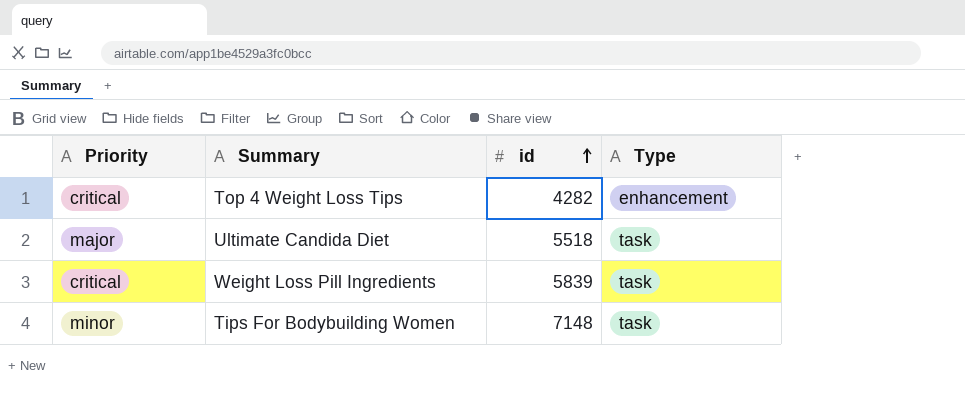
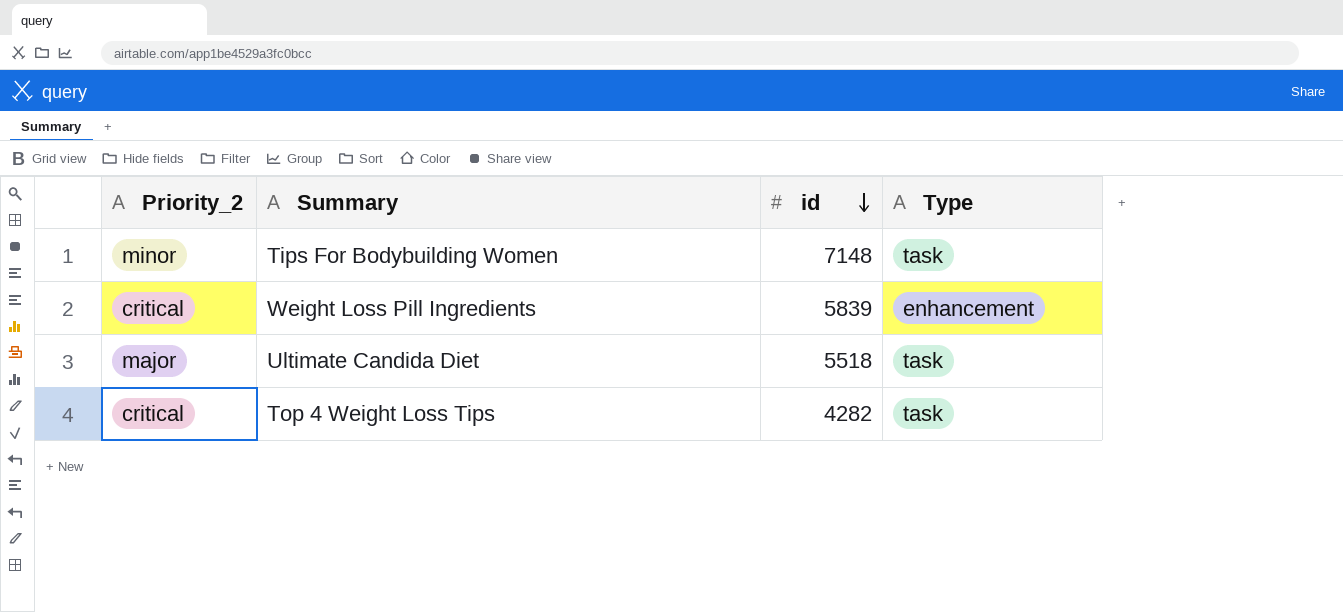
row order: id ascending -> id descending
column name: Priority -> Priority_2
Weight Loss Pill Ingredients | Type: task -> enhancement
Top 4 Weight Loss Tips | Type: enhancement -> task

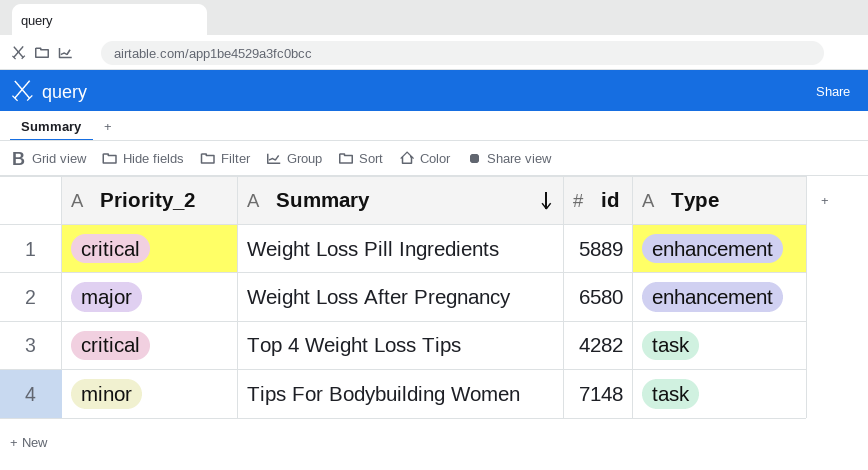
row order: id descending -> Summary descending
row Ultimate Candida Diet: major | 5518 | task -> none
Weight Loss Pill Ingredients | id: 5839 -> 5889
row Weight Loss After Pregnancy: none -> major | 6580 | enhancement

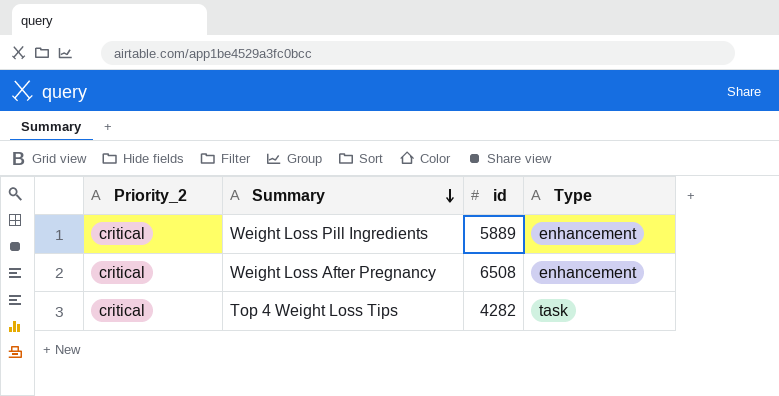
row Tips For Bodybuilding Women: minor | 7148 | task -> none
Weight Loss After Pregnancy | Priority_2: major -> critical
Weight Loss After Pregnancy | id: 6580 -> 6508

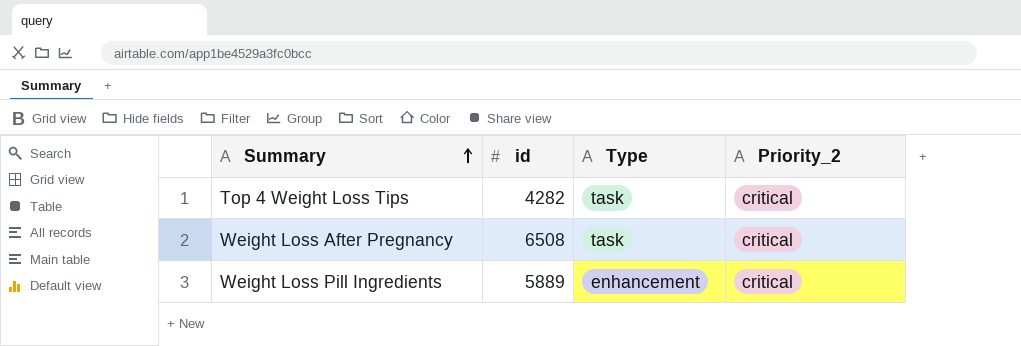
row order: Summary descending -> Summary ascending
column Priority_2 | position: 1 -> 4
Weight Loss After Pregnancy | Type: enhancement -> task

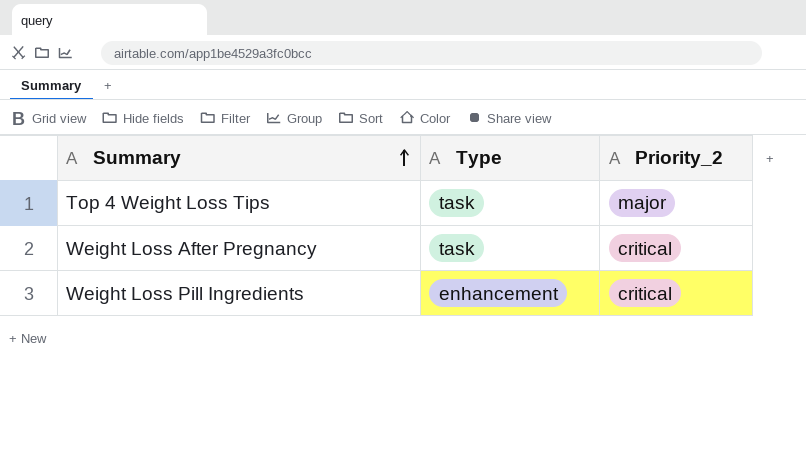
column id | position: 2 -> none
Top 4 Weight Loss Tips | Priority_2: critical -> major

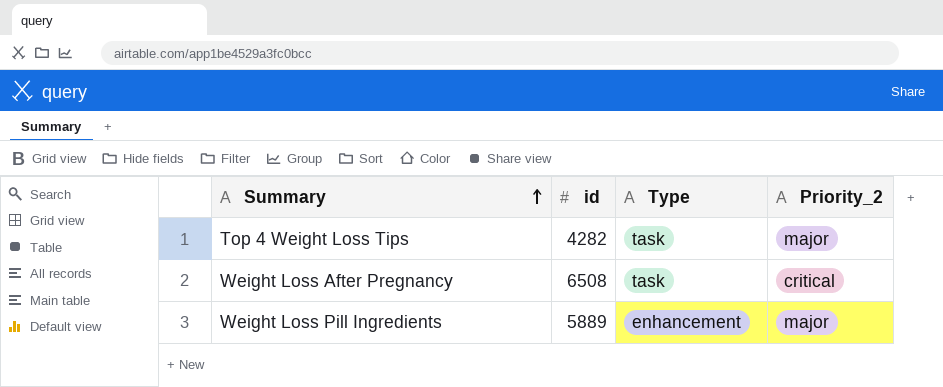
column id | position: none -> 2
Weight Loss Pill Ingredients | Priority_2: critical -> major

